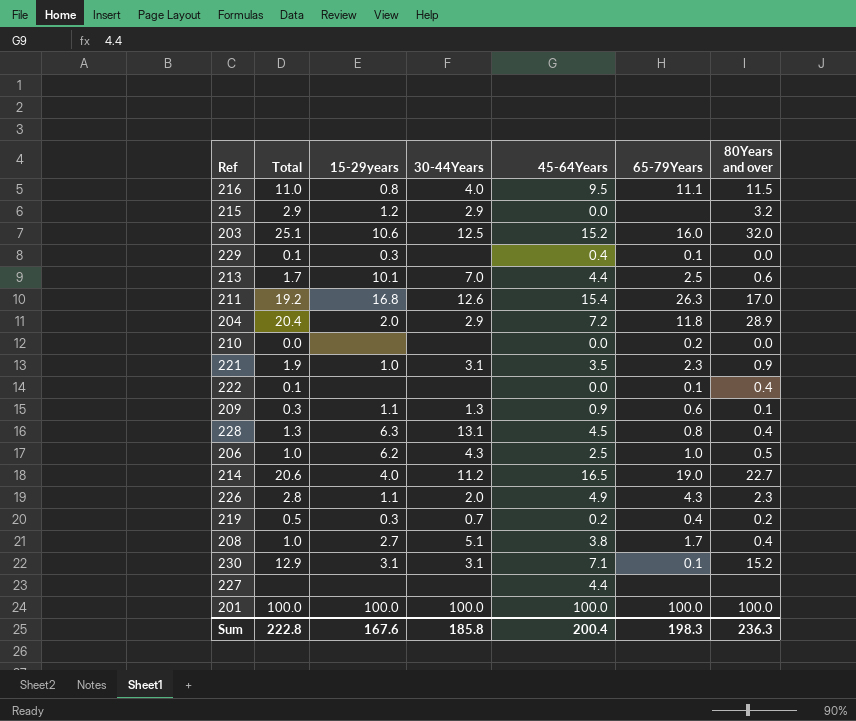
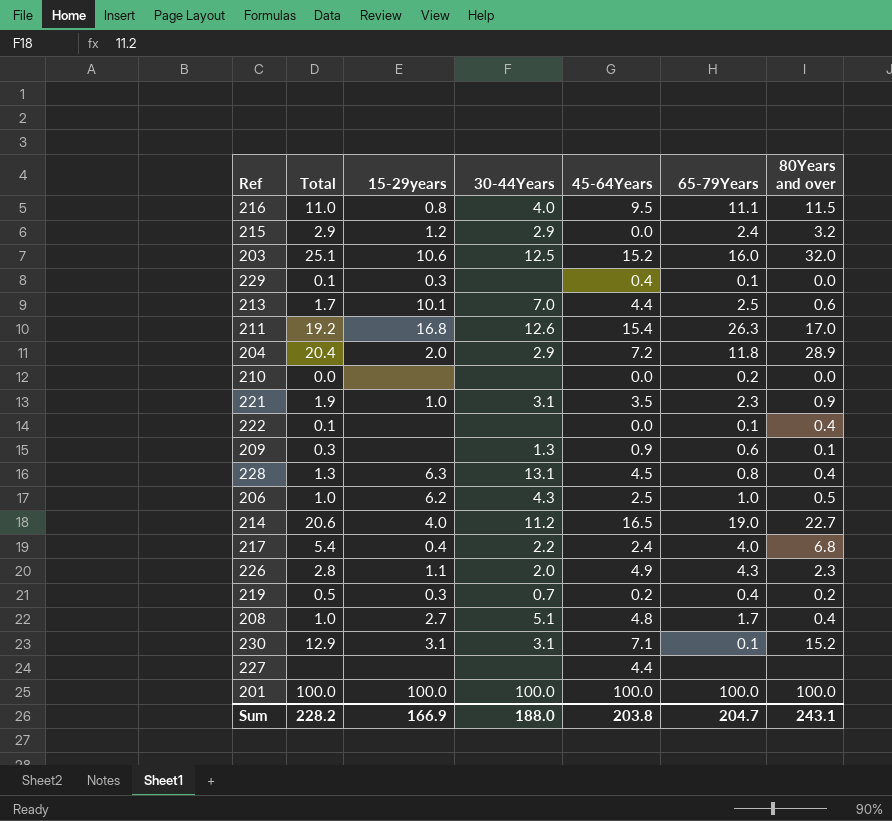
215 | 65-79Years: none -> 2.4
209 | 15-29years: 1.1 -> none
row 217: none -> 5.4 | 0.4 | 2.2 | 2.4 | 4.0 | 6.8
208 | 45-64Years: 3.8 -> 4.8
Sum | Total: 222.8 -> 228.2
Sum | 15-29years: 167.6 -> 166.9
Sum | 30-44Years: 185.8 -> 188.0
Sum | 45-64Years: 200.4 -> 203.8
Sum | 65-79Years: 198.3 -> 204.7
Sum | 80Years and over: 236.3 -> 243.1

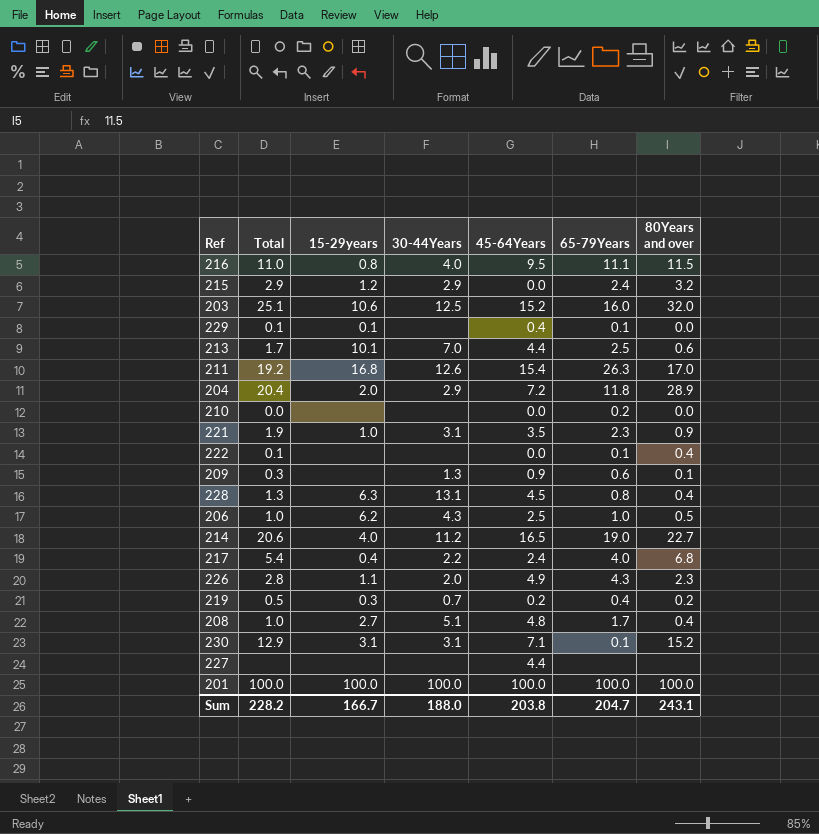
229 | 15-29years: 0.3 -> 0.1
Sum | 15-29years: 166.9 -> 166.7

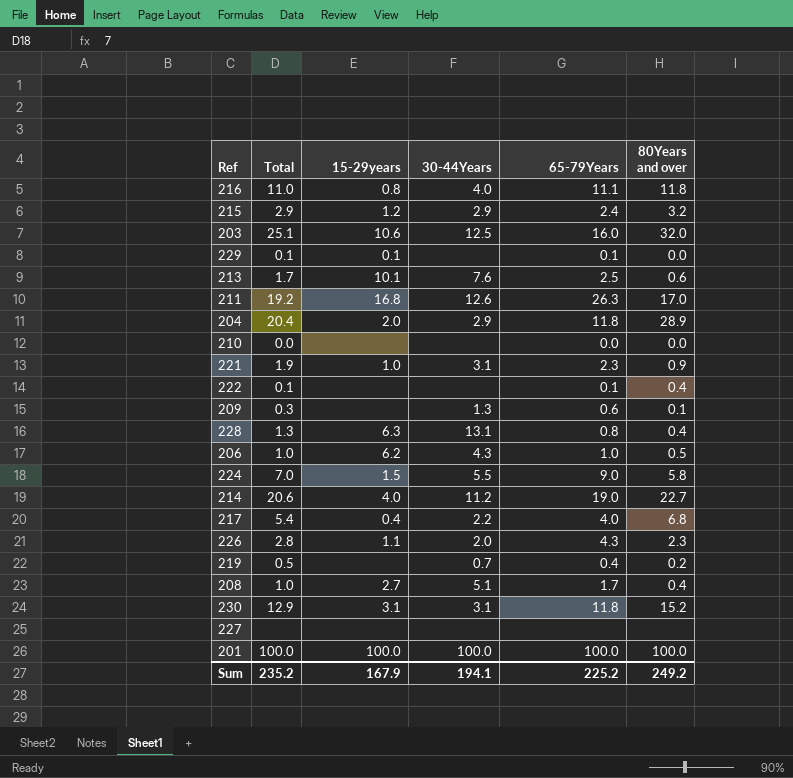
column 45-64Years | position: 5 -> none
216 | 80Years and over: 11.5 -> 11.8
213 | 30-44Years: 7.0 -> 7.6
210 | 65-79Years: 0.2 -> 0.0
row 224: none -> 7.0 | 1.5 | 5.5 | 9.0 | 5.8
219 | 15-29years: 0.3 -> none
230 | 65-79Years: 0.1 -> 11.8
Sum | Total: 228.2 -> 235.2
Sum | 15-29years: 166.7 -> 167.9
Sum | 30-44Years: 188.0 -> 194.1
Sum | 65-79Years: 204.7 -> 225.2
Sum | 80Years and over: 243.1 -> 249.2

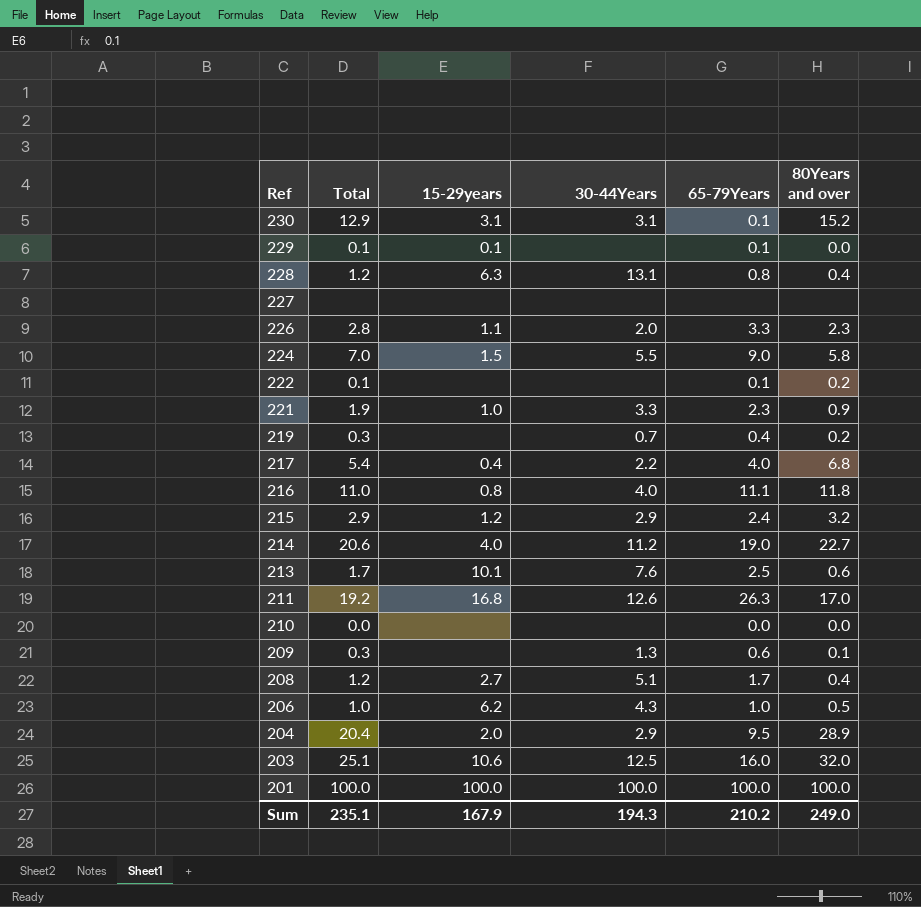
row order: none -> Ref descending
230 | 65-79Years: 11.8 -> 0.1
228 | Total: 1.3 -> 1.2
226 | 65-79Years: 4.3 -> 3.3
222 | 80Years and over: 0.4 -> 0.2
221 | 30-44Years: 3.1 -> 3.3
219 | Total: 0.5 -> 0.3
208 | Total: 1.0 -> 1.2
204 | 65-79Years: 11.8 -> 9.5
Sum | Total: 235.2 -> 235.1
Sum | 30-44Years: 194.1 -> 194.3
Sum | 65-79Years: 225.2 -> 210.2
Sum | 80Years and over: 249.2 -> 249.0

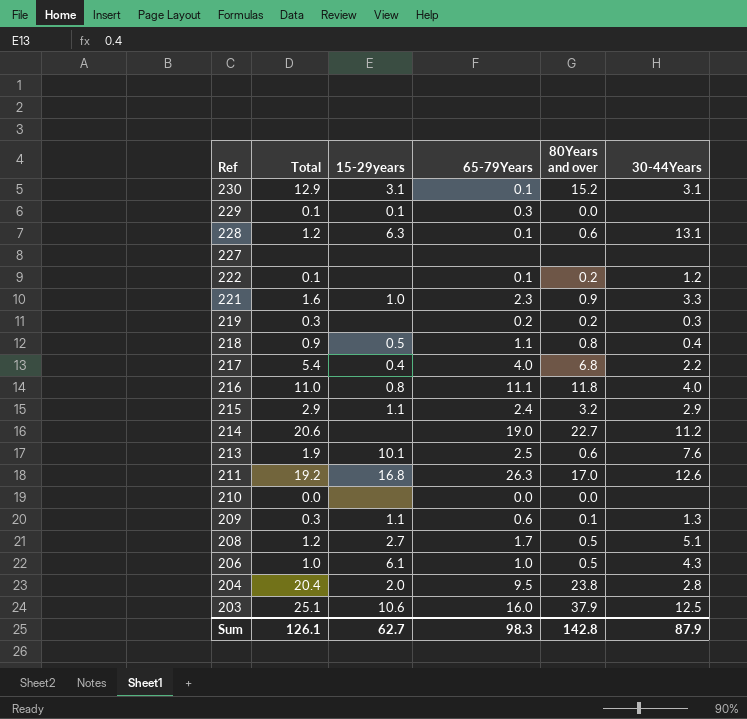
column 30-44Years | position: 4 -> 6
row 226: 2.8 | 1.1 | 2.0 | 3.3 | 2.3 -> none
row 224: 7.0 | 1.5 | 5.5 | 9.0 | 5.8 -> none
row 201: 100.0 | 100.0 | 100.0 | 100.0 | 100.0 -> none
229 | 65-79Years: 0.1 -> 0.3
228 | 65-79Years: 0.8 -> 0.1
228 | 80Years and over: 0.4 -> 0.6
222 | 30-44Years: none -> 1.2
221 | Total: 1.9 -> 1.6
219 | 65-79Years: 0.4 -> 0.2
219 | 30-44Years: 0.7 -> 0.3
row 218: none -> 0.9 | 0.5 | 1.1 | 0.8 | 0.4
215 | 15-29years: 1.2 -> 1.1
214 | 15-29years: 4.0 -> none
213 | Total: 1.7 -> 1.9
209 | 15-29years: none -> 1.1
208 | 80Years and over: 0.4 -> 0.5
206 | 15-29years: 6.2 -> 6.1
204 | 80Years and over: 28.9 -> 23.8
204 | 30-44Years: 2.9 -> 2.8
203 | 80Years and over: 32.0 -> 37.9
Sum | Total: 235.1 -> 126.1
Sum | 15-29years: 167.9 -> 62.7
Sum | 65-79Years: 210.2 -> 98.3
Sum | 80Years and over: 249.0 -> 142.8
Sum | 30-44Years: 194.3 -> 87.9

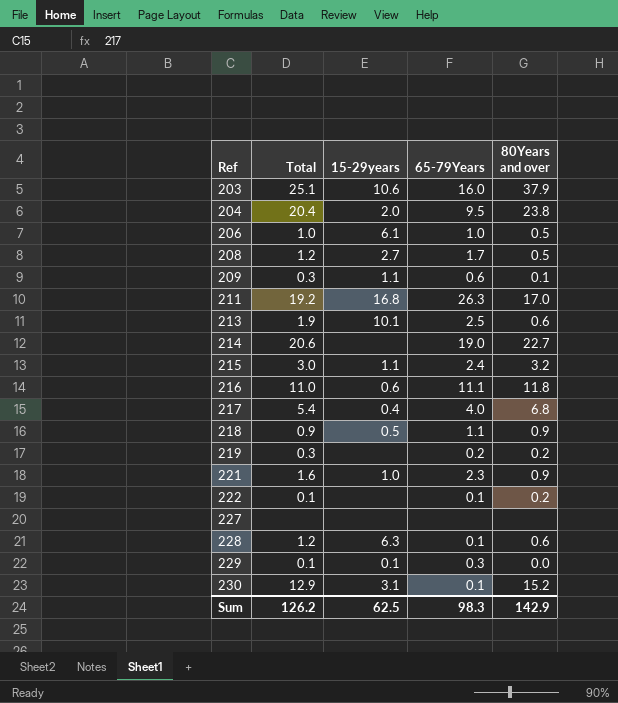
row order: Ref descending -> Ref ascending
column 30-44Years | position: 6 -> none
row 210: 0.0 | none | 0.0 | 0.0 | none -> none
215 | Total: 2.9 -> 3.0
216 | 15-29years: 0.8 -> 0.6
218 | 80Years and over: 0.8 -> 0.9
Sum | Total: 126.1 -> 126.2
Sum | 15-29years: 62.7 -> 62.5
Sum | 80Years and over: 142.8 -> 142.9

